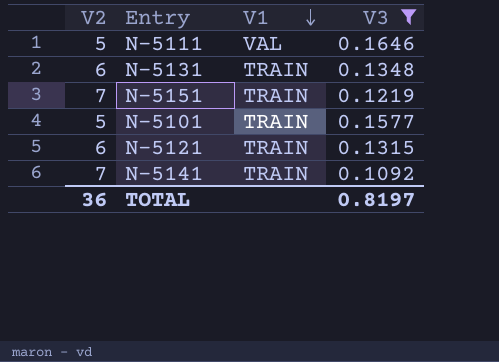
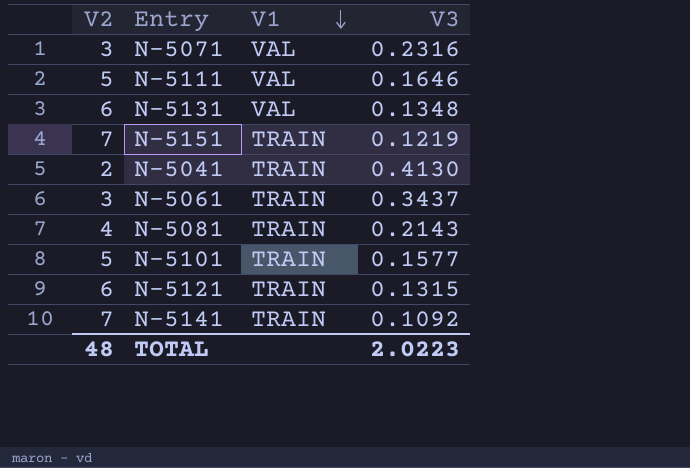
filter: V3 <= 0.1646 -> none
N-5131 | V1: TRAIN -> VAL
TOTAL | V2: 36 -> 48
TOTAL | V3: 0.8197 -> 2.0223

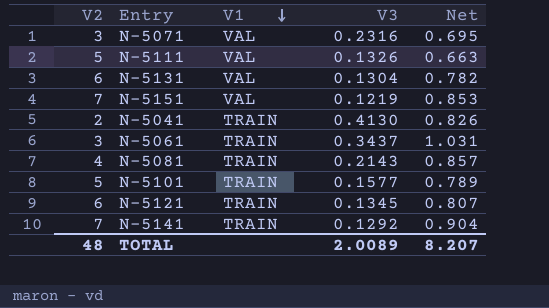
column Net | formula: none -> [V2] * [V3]
N-5111 | V3: 0.1646 -> 0.1326
N-5131 | V3: 0.1348 -> 0.1304
N-5151 | V1: TRAIN -> VAL
N-5121 | V3: 0.1315 -> 0.1345
N-5141 | V3: 0.1092 -> 0.1292
TOTAL | V3: 2.0223 -> 2.0089

